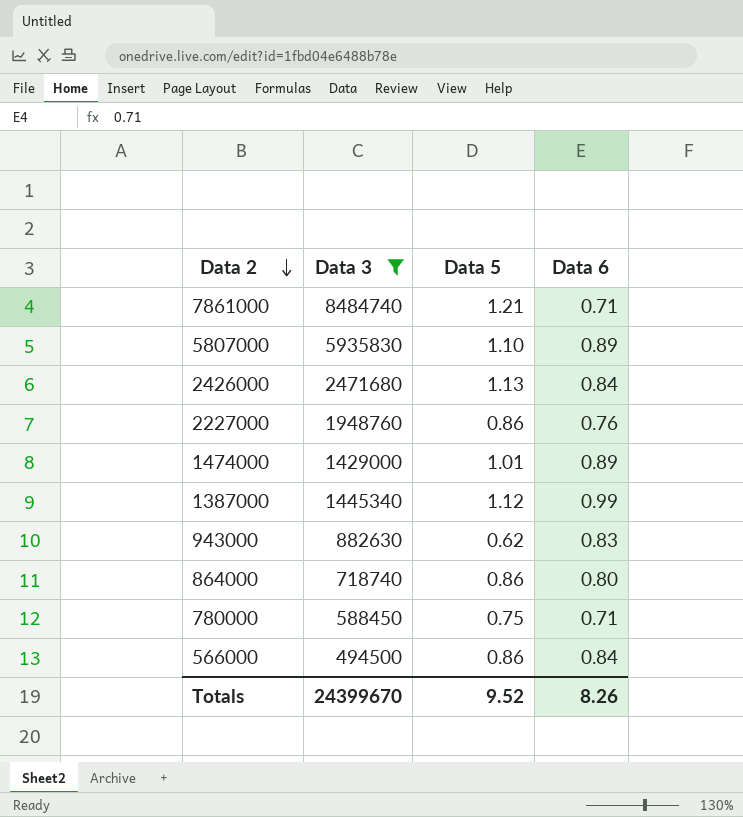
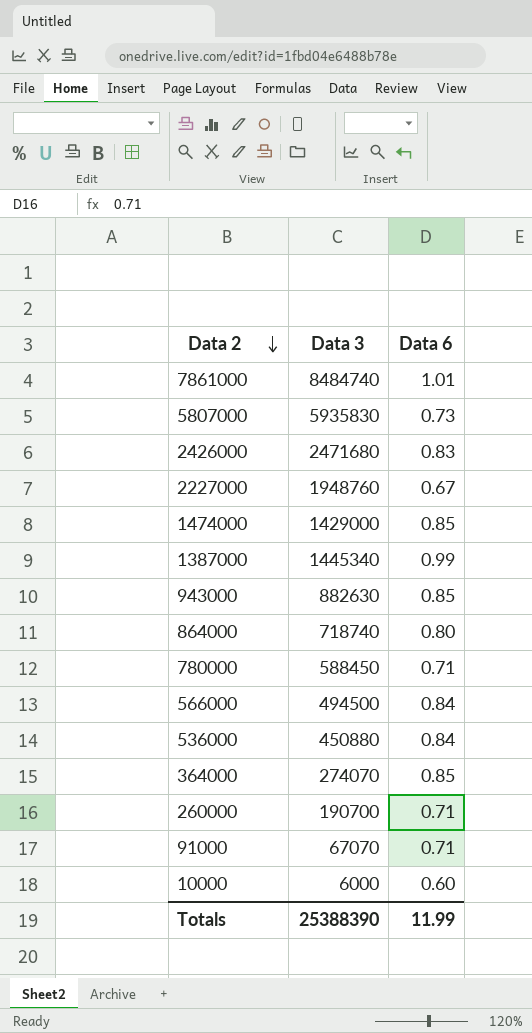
filter: Data 3 >= 494500 -> none
column Data 5 | position: 3 -> none
7861000 | Data 6: 0.71 -> 1.01
5807000 | Data 6: 0.89 -> 0.73
2426000 | Data 6: 0.84 -> 0.83
2227000 | Data 6: 0.76 -> 0.67
1474000 | Data 6: 0.89 -> 0.85
943000 | Data 6: 0.83 -> 0.85
Totals | Data 3: 24399670 -> 25388390
Totals | Data 6: 8.26 -> 11.99

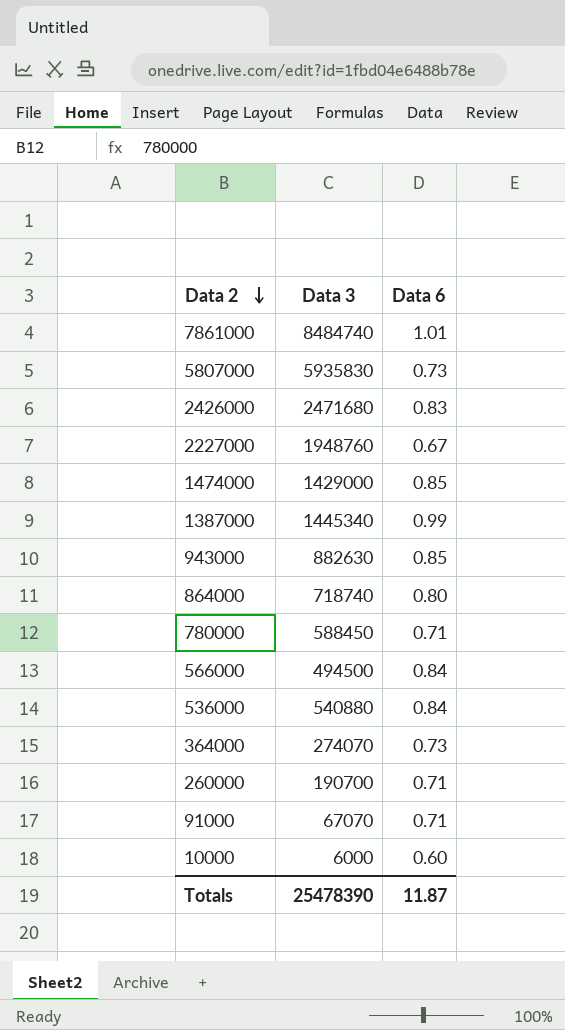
536000 | Data 3: 450880 -> 540880
364000 | Data 6: 0.85 -> 0.73
Totals | Data 3: 25388390 -> 25478390
Totals | Data 6: 11.99 -> 11.87

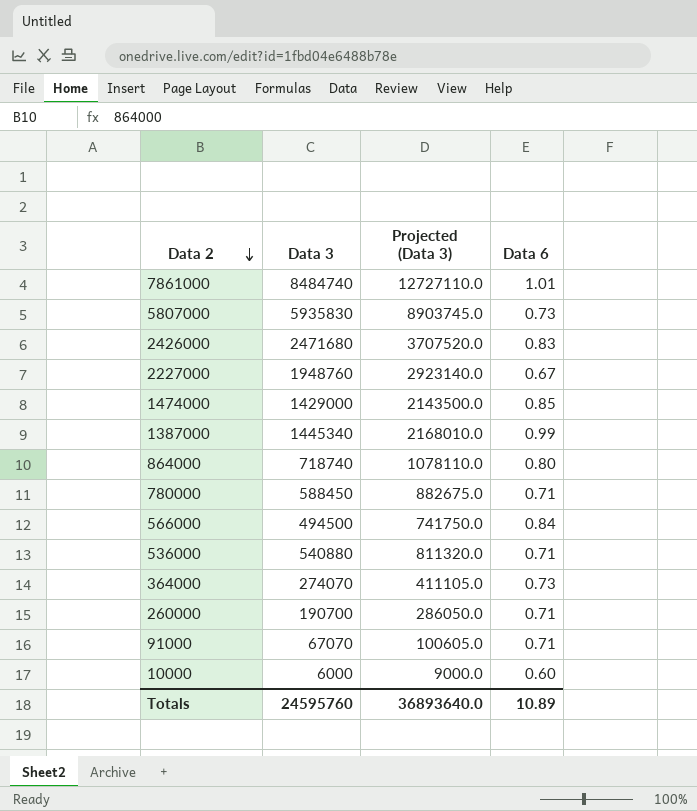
column Projected (Data 3) | formula: none -> [Data 3] * 1.5
row 943000: 882630 | 0.85 -> none
536000 | Data 6: 0.84 -> 0.71
Totals | Data 3: 25478390 -> 24595760
Totals | Data 6: 11.87 -> 10.89

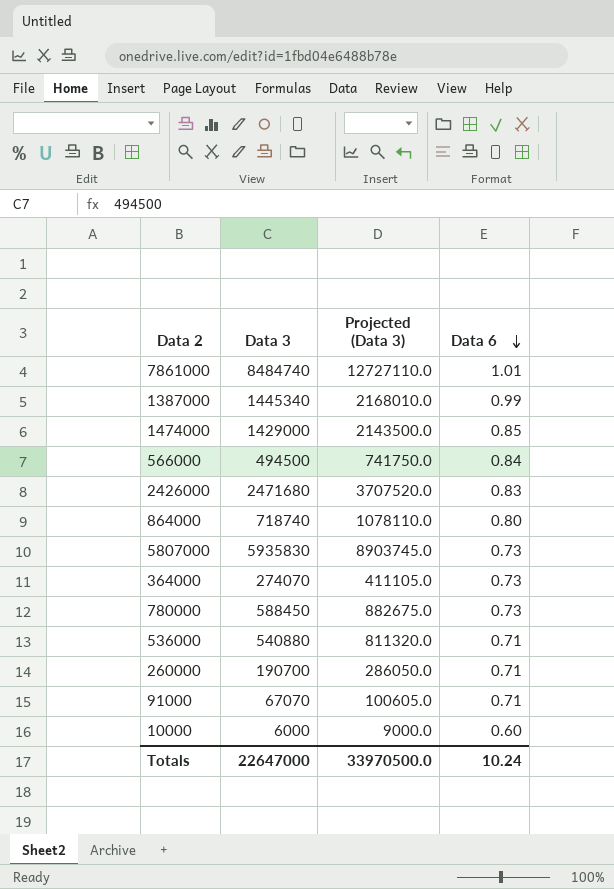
row order: Data 2 descending -> Data 6 descending
row 2227000: 1948760 | 2923140.0 | 0.67 -> none
780000 | Data 6: 0.71 -> 0.73
Totals | Data 3: 24595760 -> 22647000
Totals | Projected (Data 3): 36893640.0 -> 33970500.0
Totals | Data 6: 10.89 -> 10.24

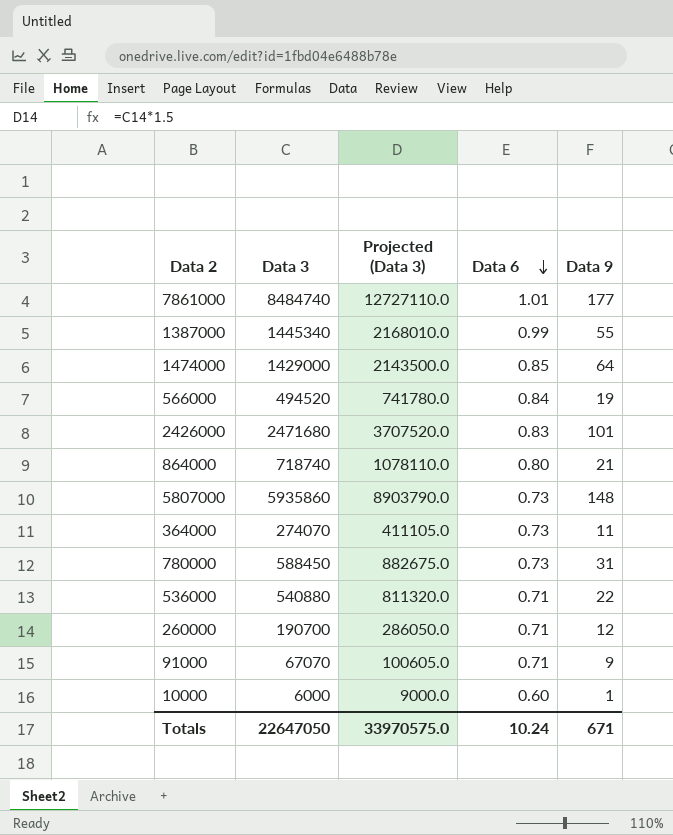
column Data 9 | position: none -> 5
566000 | Data 3: 494500 -> 494520
566000 | Projected (Data 3): 741750.0 -> 741780.0
5807000 | Data 3: 5935830 -> 5935860
5807000 | Projected (Data 3): 8903745.0 -> 8903790.0
Totals | Data 3: 22647000 -> 22647050
Totals | Projected (Data 3): 33970500.0 -> 33970575.0

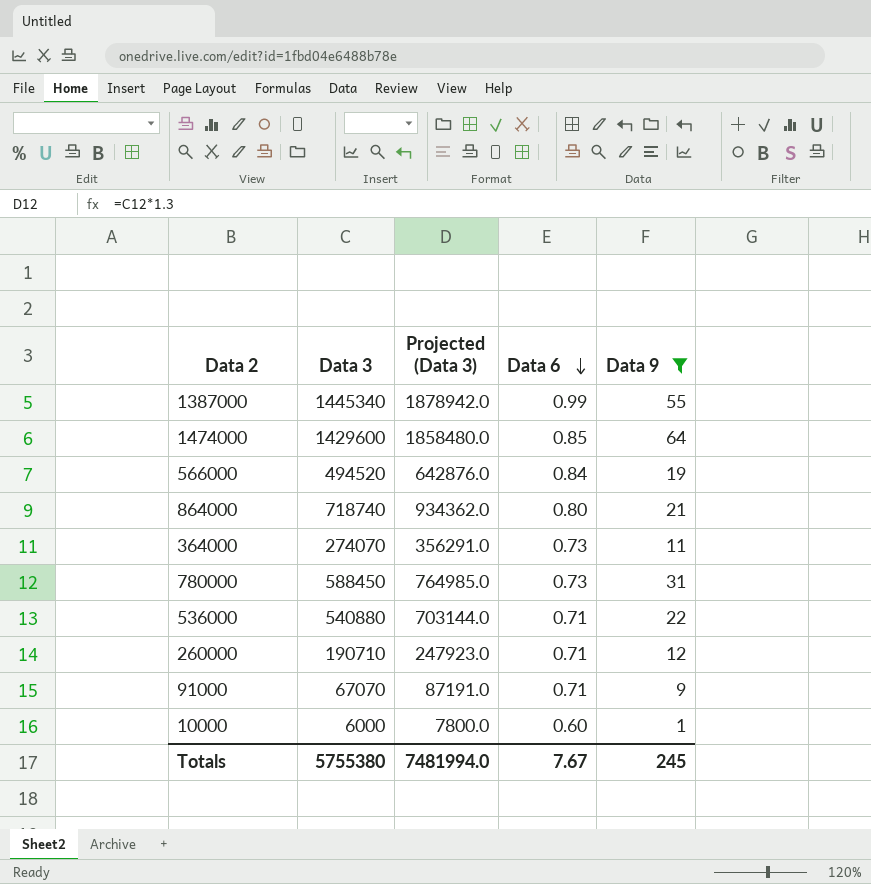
filter: none -> Data 9 <= 64
column Projected (Data 3) | formula: [Data 3] * 1.5 -> [Data 3] * 1.3
1474000 | Data 3: 1429000 -> 1429600
260000 | Data 3: 190700 -> 190710
Totals | Data 3: 22647050 -> 5755380
Totals | Projected (Data 3): 33970575.0 -> 7481994.0
Totals | Data 6: 10.24 -> 7.67
Totals | Data 9: 671 -> 245

